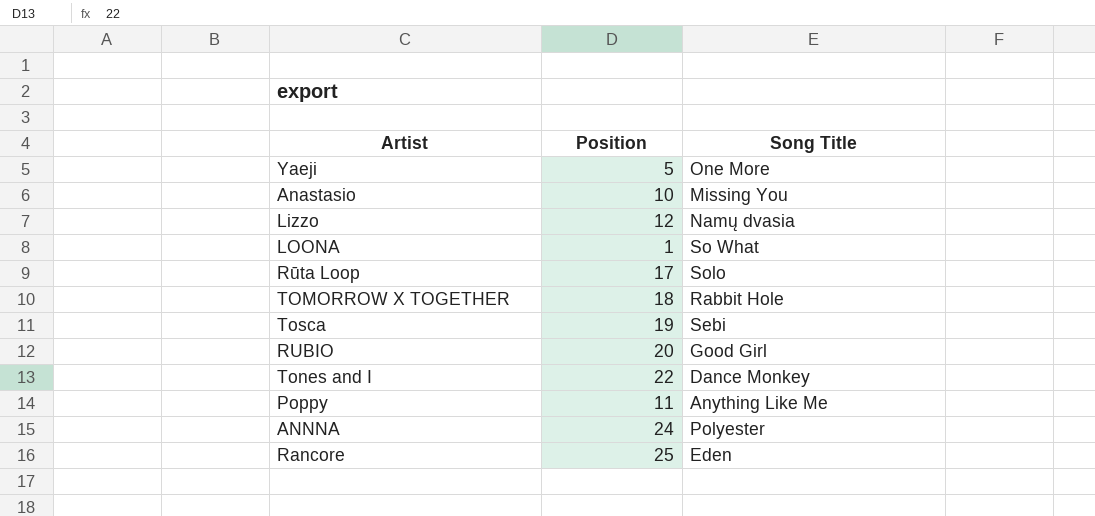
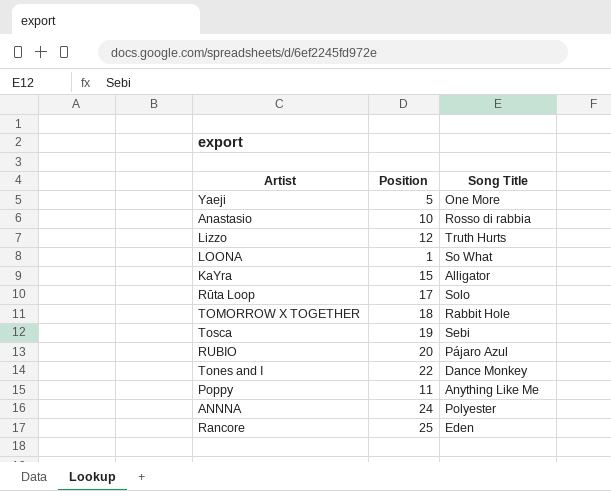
Anastasio | Song Title: Missing You -> Rosso di rabbia
Lizzo | Song Title: Namų dvasia -> Truth Hurts
row KaYra: none -> 15 | Alligator
RUBIO | Song Title: Good Girl -> Pájaro Azul

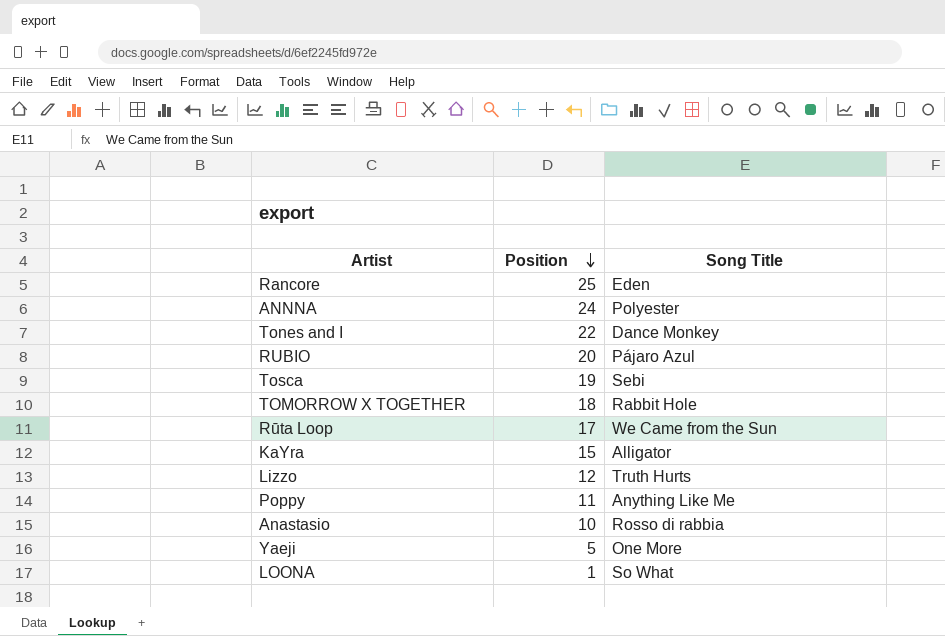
row order: none -> Position descending
Rūta Loop | Song Title: Solo -> We Came from the Sun

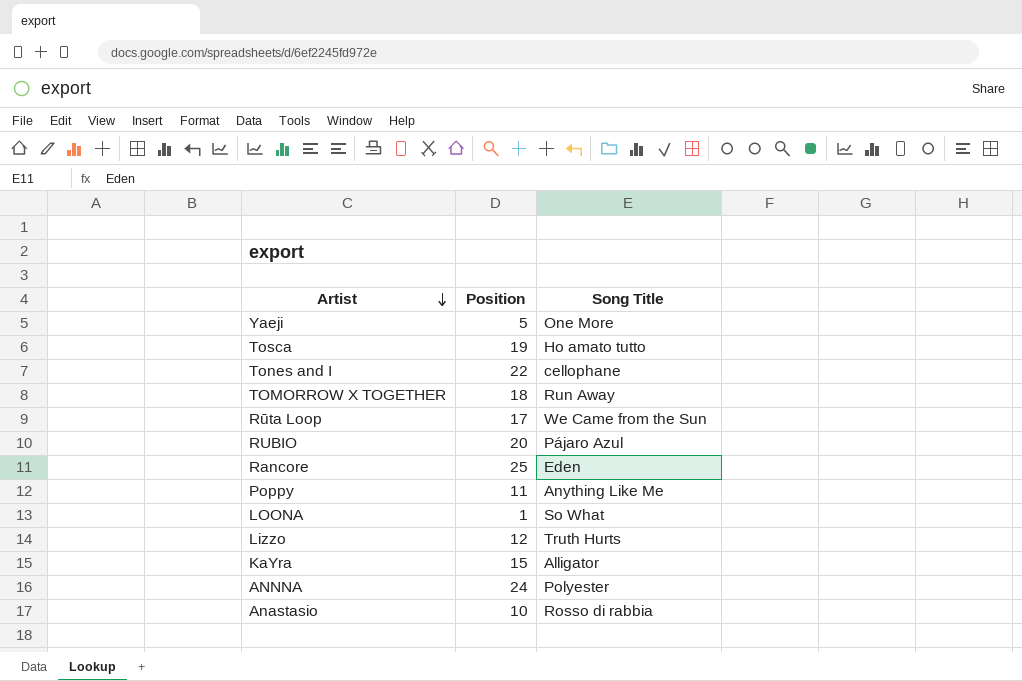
row order: Position descending -> Artist descending
Tosca | Song Title: Sebi -> Ho amato tutto
Tones and I | Song Title: Dance Monkey -> cellophane
TOMORROW X TOGETHER | Song Title: Rabbit Hole -> Run Away

